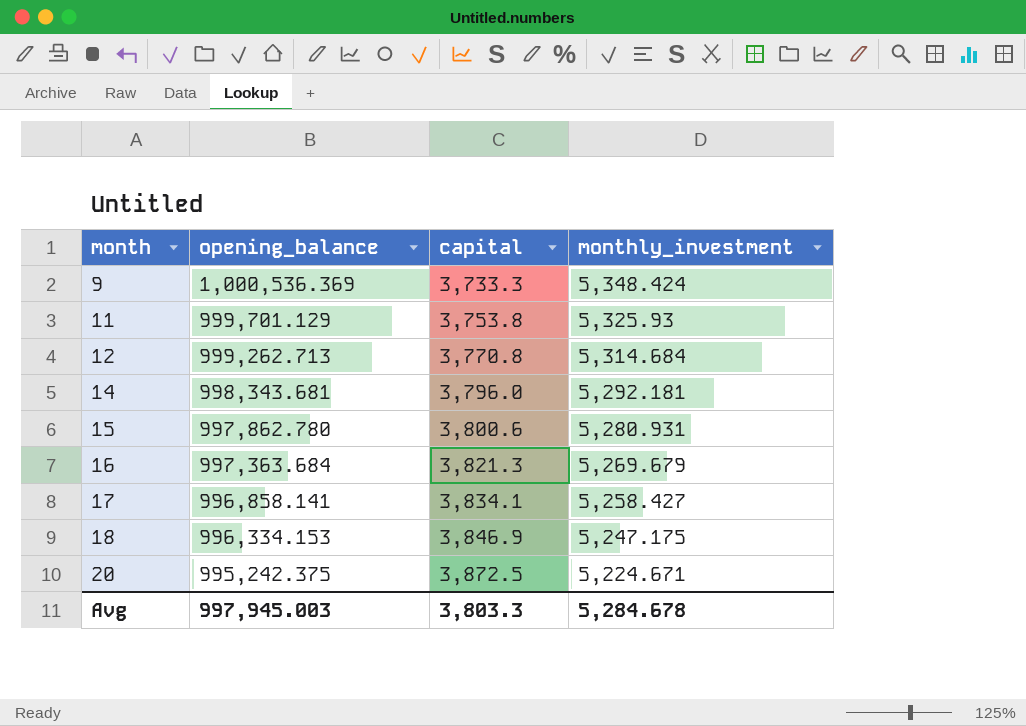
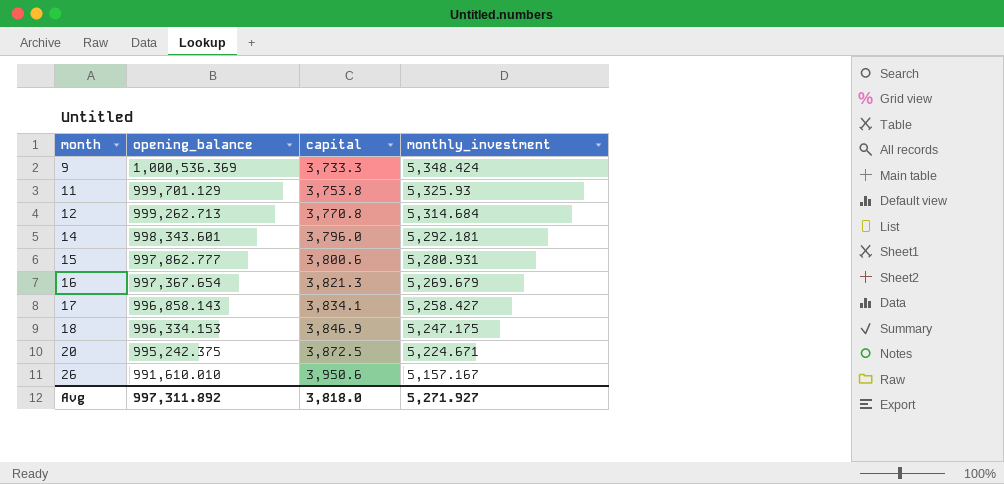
14 | opening_balance: 998,343.681 -> 998,343.601
15 | opening_balance: 997,862.780 -> 997,862.777
16 | opening_balance: 997,363.684 -> 997,367.654
17 | opening_balance: 996,858.141 -> 996,858.143
row 26: none -> 991,610.010 | 3,950.6 | 5,157.167
Avg | opening_balance: 997,945.003 -> 997,311.892
Avg | capital: 3,803.3 -> 3,818.0
Avg | monthly_investment: 5,284.678 -> 5,271.927

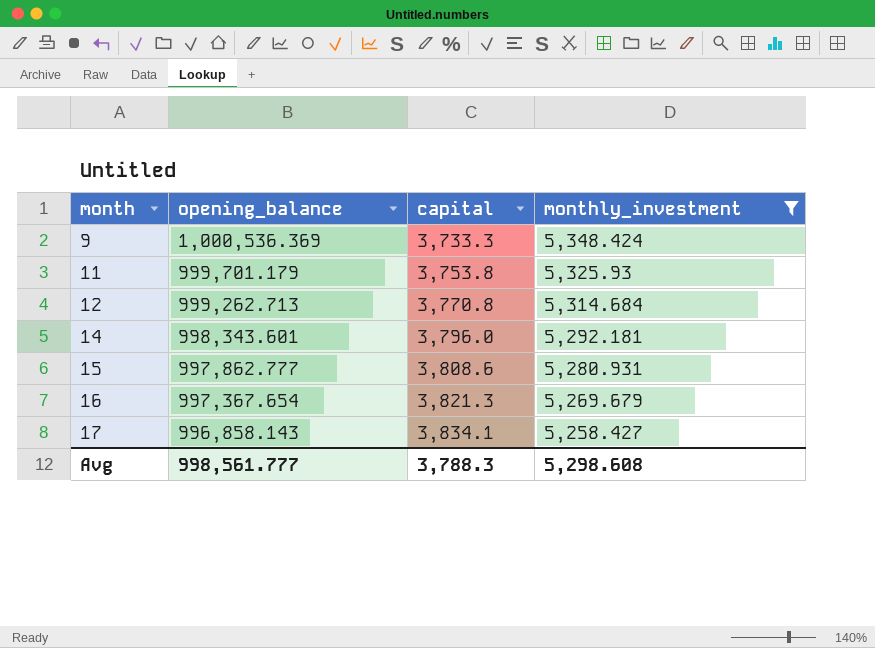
filter: none -> monthly_investment >= 5,258.427
11 | opening_balance: 999,701.129 -> 999,701.179
15 | capital: 3,800.6 -> 3,808.6
Avg | opening_balance: 997,311.892 -> 998,561.777
Avg | capital: 3,818.0 -> 3,788.3
Avg | monthly_investment: 5,271.927 -> 5,298.608

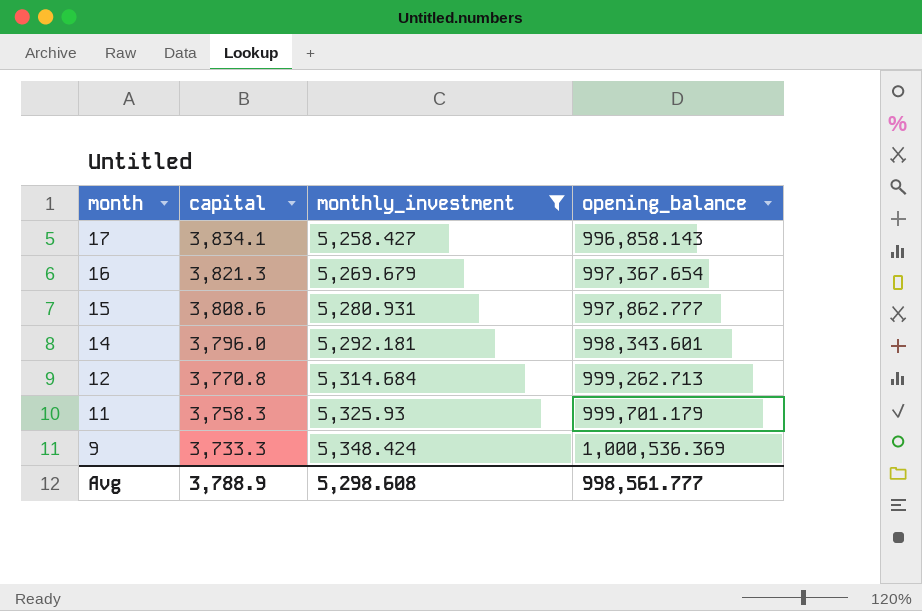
row order: month ascending -> month descending
column opening_balance | position: 2 -> 4
11 | capital: 3,753.8 -> 3,758.3
Avg | capital: 3,788.3 -> 3,788.9

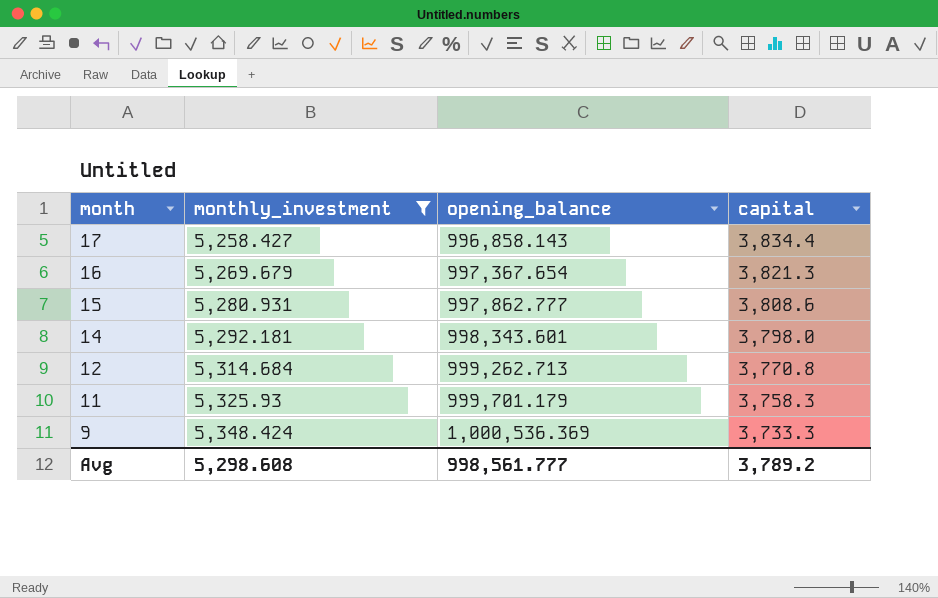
column capital | position: 2 -> 4
17 | capital: 3,834.1 -> 3,834.4
14 | capital: 3,796.0 -> 3,798.0
Avg | capital: 3,788.9 -> 3,789.2

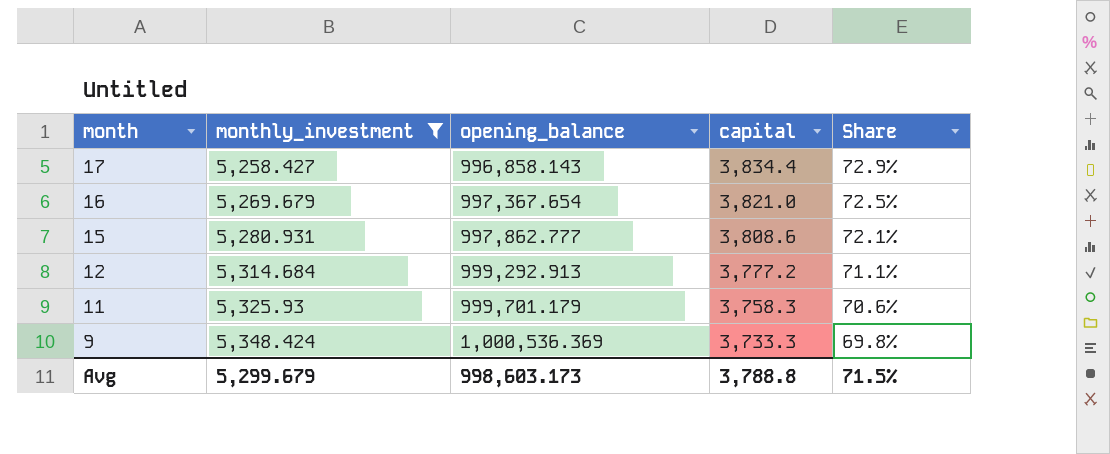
column Share | formula: none -> [capital] / [monthly_investment]
row 14: 5,292.181 | 998,343.601 | 3,798.0 -> none
16 | capital: 3,821.3 -> 3,821.0
12 | opening_balance: 999,262.713 -> 999,292.913
12 | capital: 3,770.8 -> 3,777.2
Avg | monthly_investment: 5,298.608 -> 5,299.679
Avg | opening_balance: 998,561.777 -> 998,603.173
Avg | capital: 3,789.2 -> 3,788.8

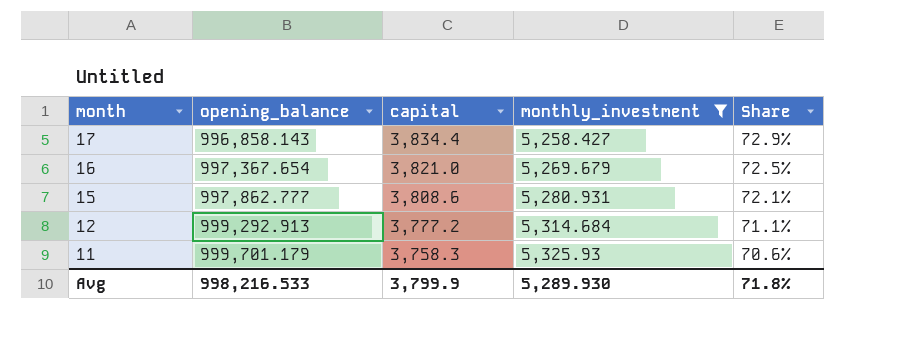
column monthly_investment | position: 2 -> 4
row 9: 5,348.424 | 1,000,536.369 | 3,733.3 | 69.8% -> none
Avg | opening_balance: 998,603.173 -> 998,216.533
Avg | capital: 3,788.8 -> 3,799.9
Avg | monthly_investment: 5,299.679 -> 5,289.930
Avg | Share: 71.5% -> 71.8%

